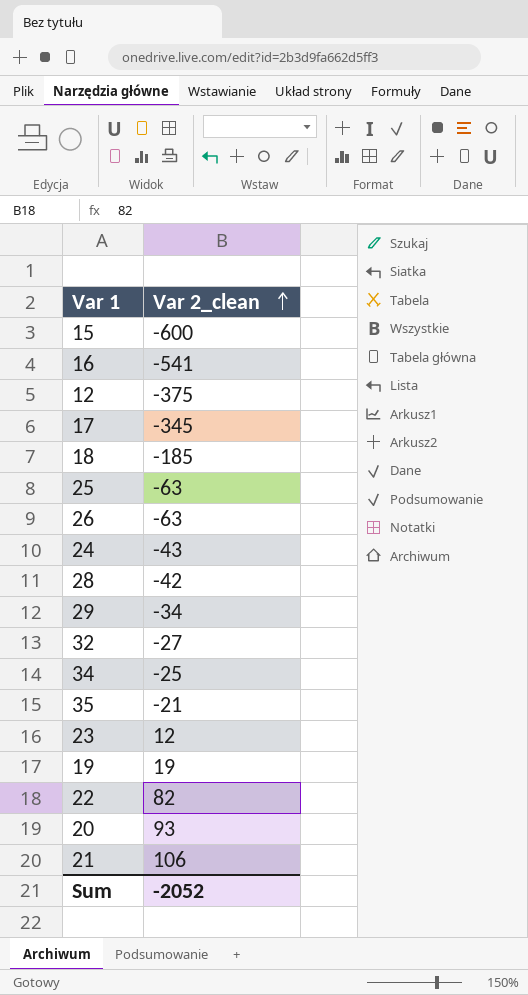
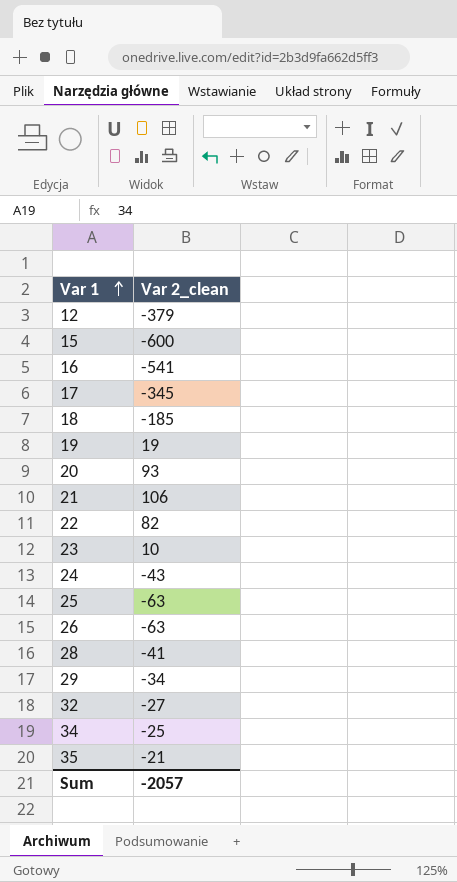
row order: Var 2_clean ascending -> Var 1 ascending
12 | Var 2_clean: -375 -> -379
23 | Var 2_clean: 12 -> 10
28 | Var 2_clean: -42 -> -41
Sum | Var 2_clean: -2052 -> -2057

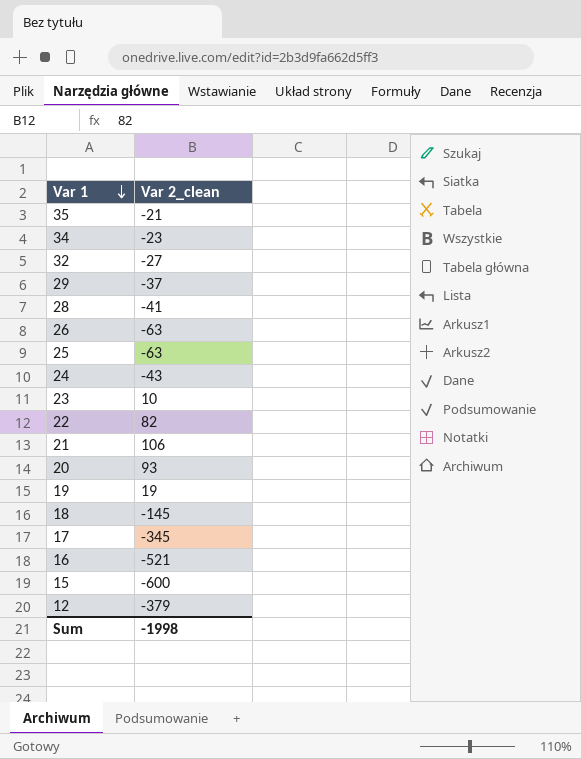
row order: Var 1 ascending -> Var 1 descending
34 | Var 2_clean: -25 -> -23
29 | Var 2_clean: -34 -> -37
18 | Var 2_clean: -185 -> -145
16 | Var 2_clean: -541 -> -521
Sum | Var 2_clean: -2057 -> -1998

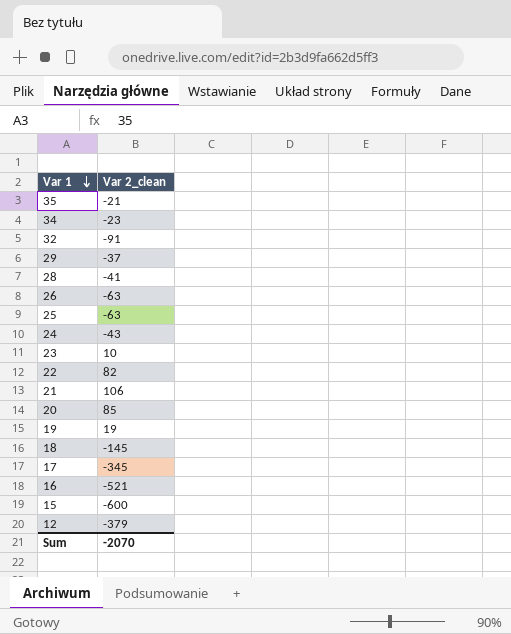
32 | Var 2_clean: -27 -> -91
20 | Var 2_clean: 93 -> 85
Sum | Var 2_clean: -1998 -> -2070

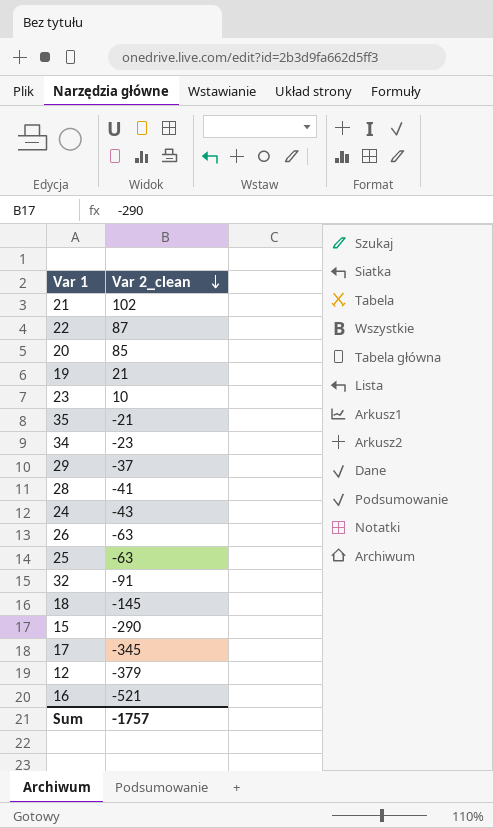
row order: Var 1 descending -> Var 2_clean descending
21 | Var 2_clean: 106 -> 102
22 | Var 2_clean: 82 -> 87
19 | Var 2_clean: 19 -> 21
15 | Var 2_clean: -600 -> -290
Sum | Var 2_clean: -2070 -> -1757

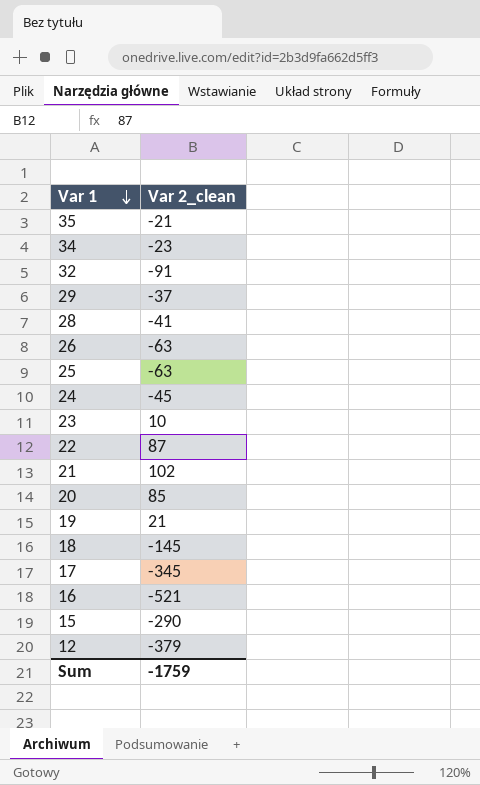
row order: Var 2_clean descending -> Var 1 descending
24 | Var 2_clean: -43 -> -45
Sum | Var 2_clean: -1757 -> -1759

